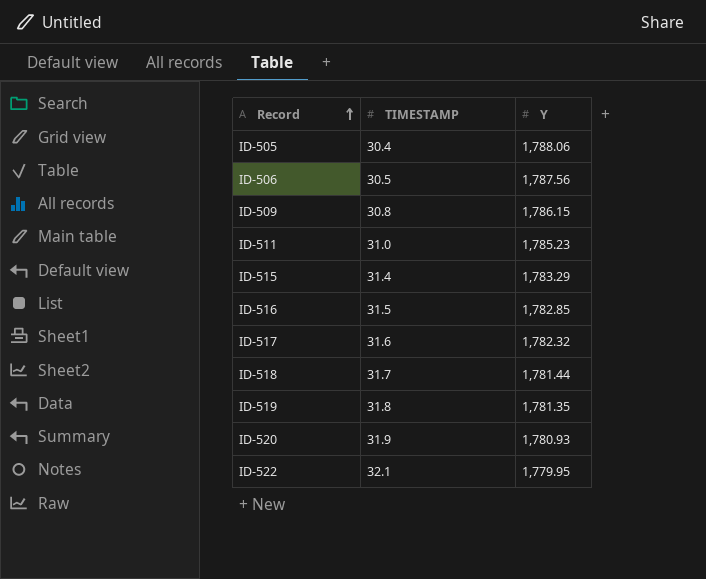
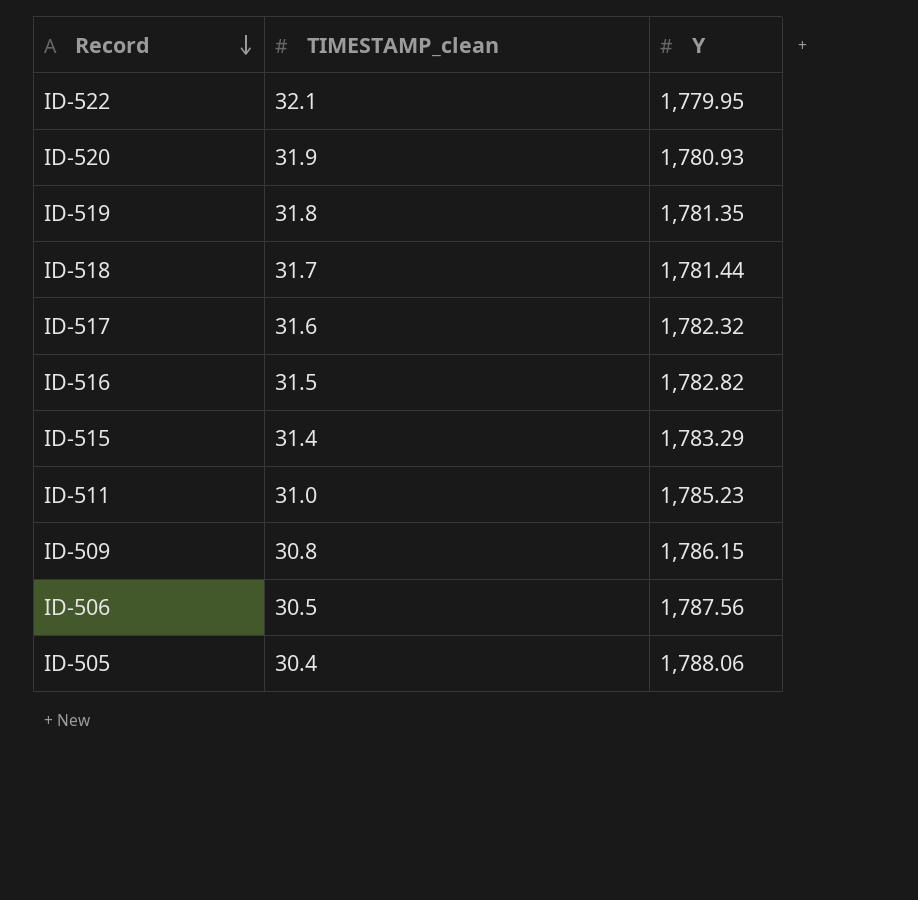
row order: Record ascending -> Record descending
column name: TIMESTAMP -> TIMESTAMP_clean
ID-516 | Y: 1,782.85 -> 1,782.82

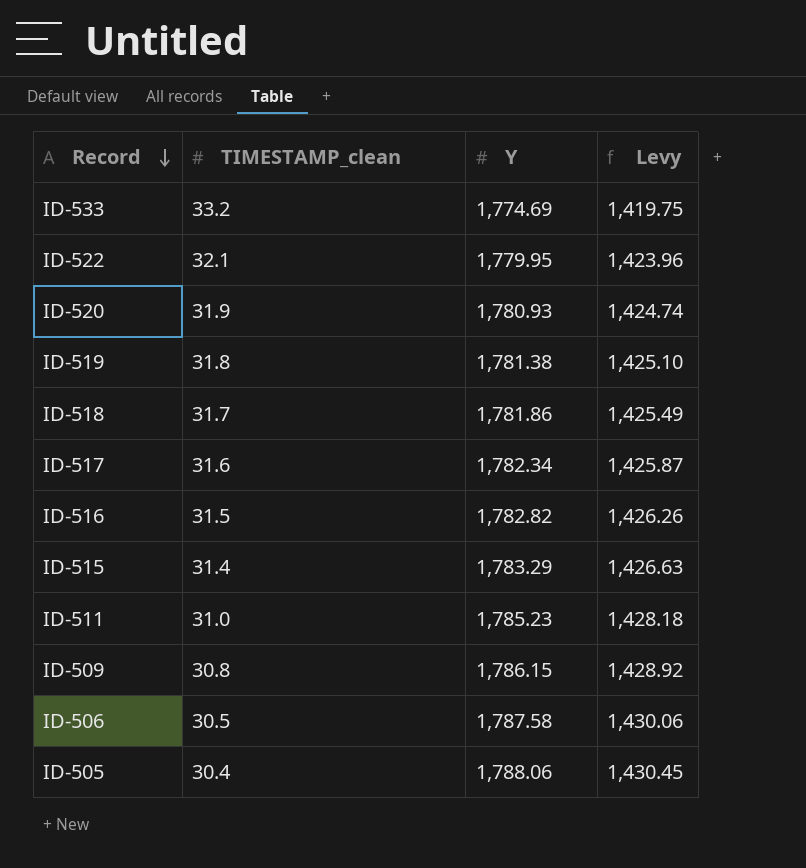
column Levy | formula: none -> [Y] * 0.8
row ID-533: none -> 33.2 | 1,774.69 | 1,419.75
ID-519 | Y: 1,781.35 -> 1,781.38
ID-518 | Y: 1,781.44 -> 1,781.86
ID-517 | Y: 1,782.32 -> 1,782.34
ID-506 | Y: 1,787.56 -> 1,787.58

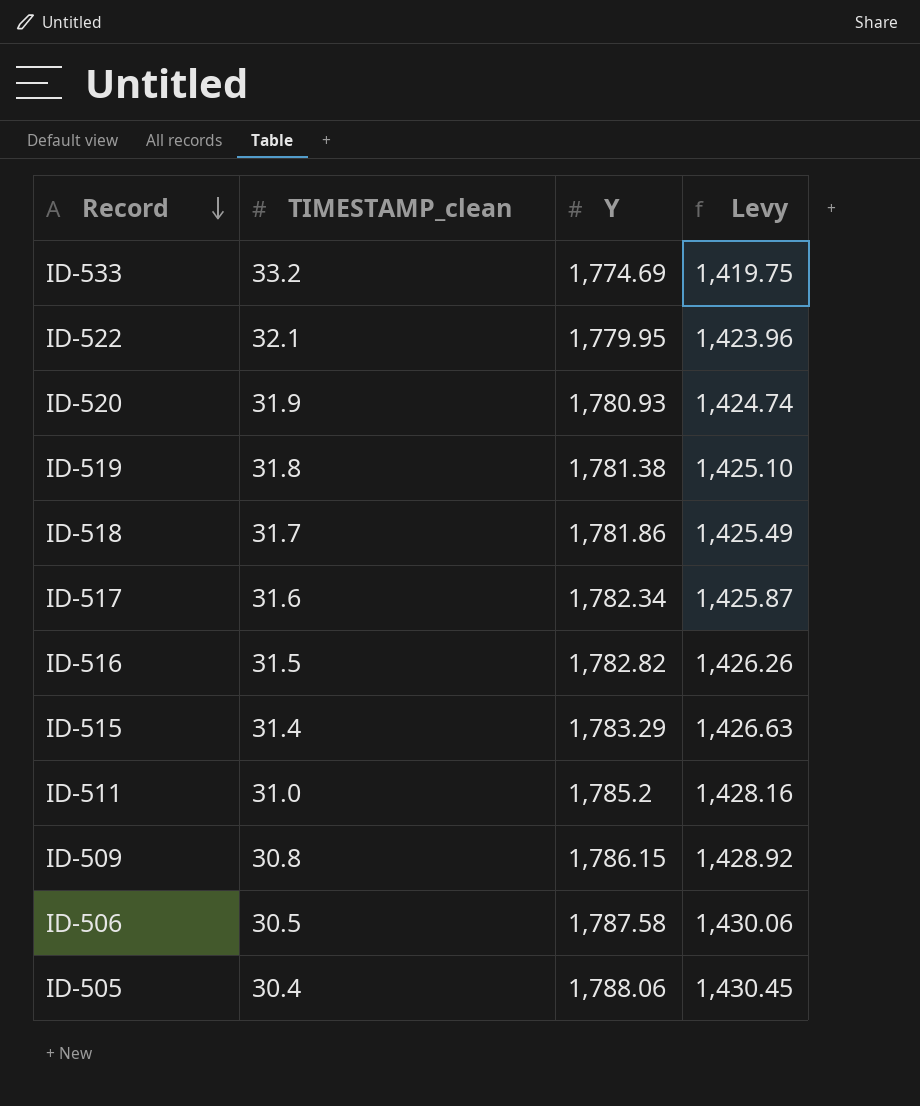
ID-511 | Y: 1,785.23 -> 1,785.2
ID-511 | Levy: 1,428.18 -> 1,428.16

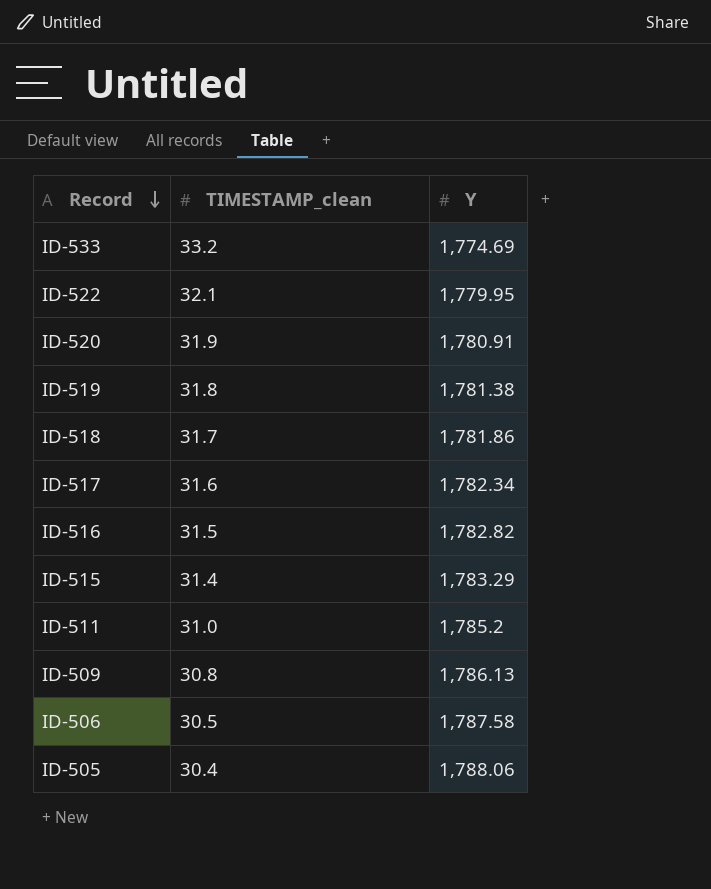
column Levy | formula: [Y] * 0.8 -> none
ID-520 | Y: 1,780.93 -> 1,780.91
ID-509 | Y: 1,786.15 -> 1,786.13

